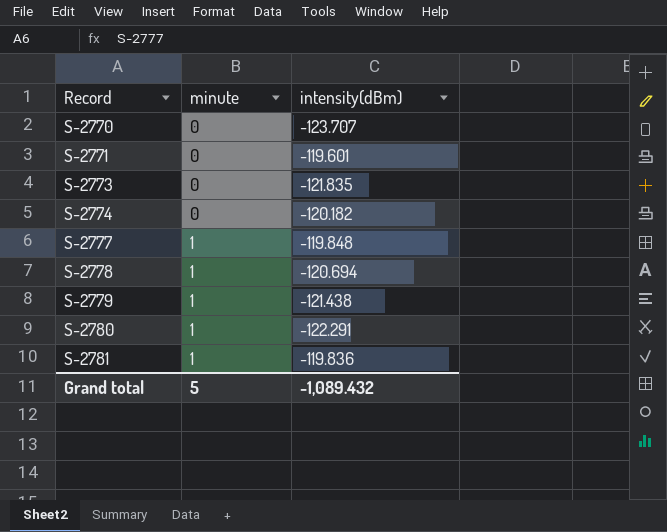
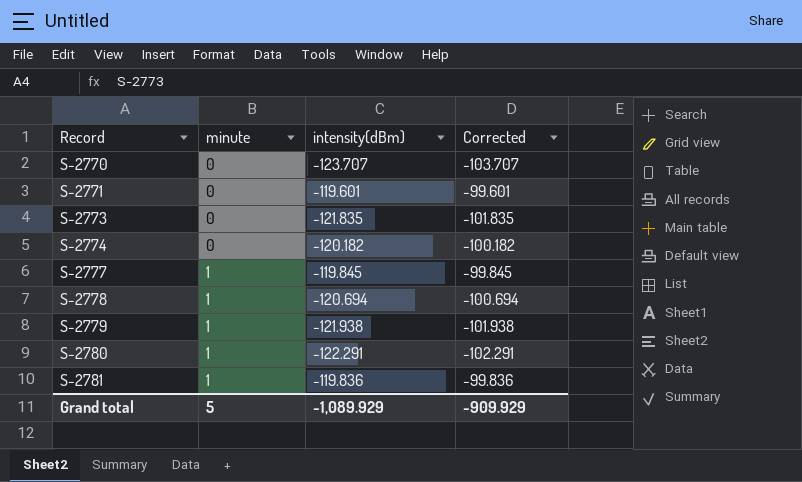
column Corrected | formula: none -> [intensity(dBm)] + 20
S-2777 | intensity(dBm): -119.848 -> -119.845
S-2779 | intensity(dBm): -121.438 -> -121.938
Grand total | intensity(dBm): -1,089.432 -> -1,089.929

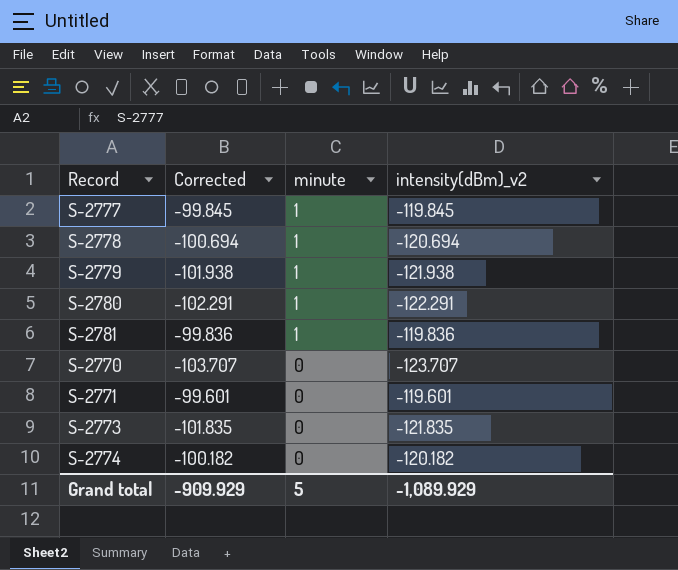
row order: Record ascending -> minute descending
column Corrected | position: 4 -> 2
column name: intensity(dBm) -> intensity(dBm)_v2

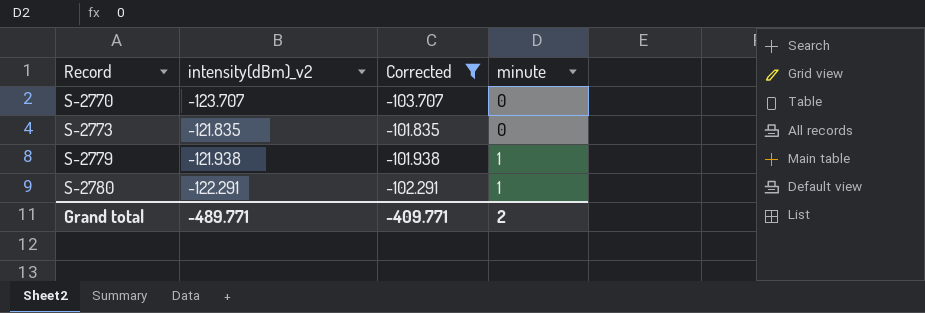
filter: none -> Corrected <= -101.835
row order: minute descending -> Record ascending
column intensity(dBm)_v2 | position: 4 -> 2
Grand total | intensity(dBm)_v2: -1,089.929 -> -489.771
Grand total | Corrected: -909.929 -> -409.771
Grand total | minute: 5 -> 2

